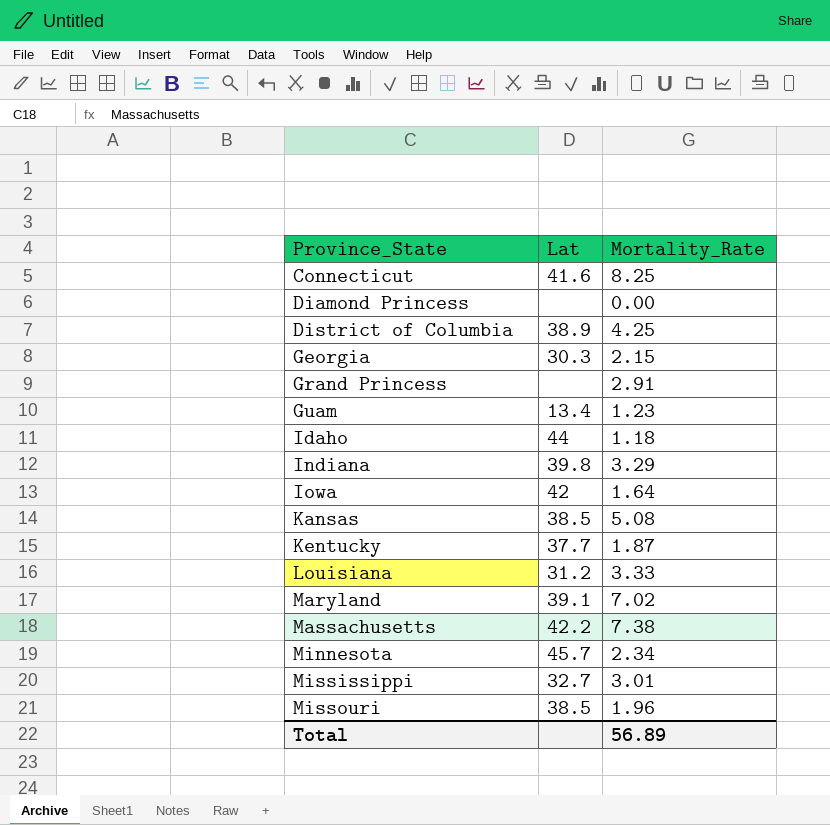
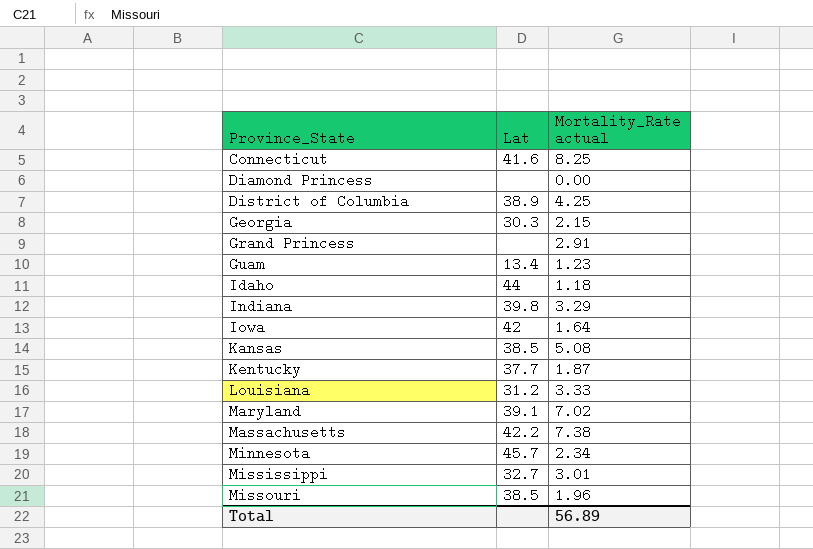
column name: Mortality_Rate -> Mortality_Rate actual

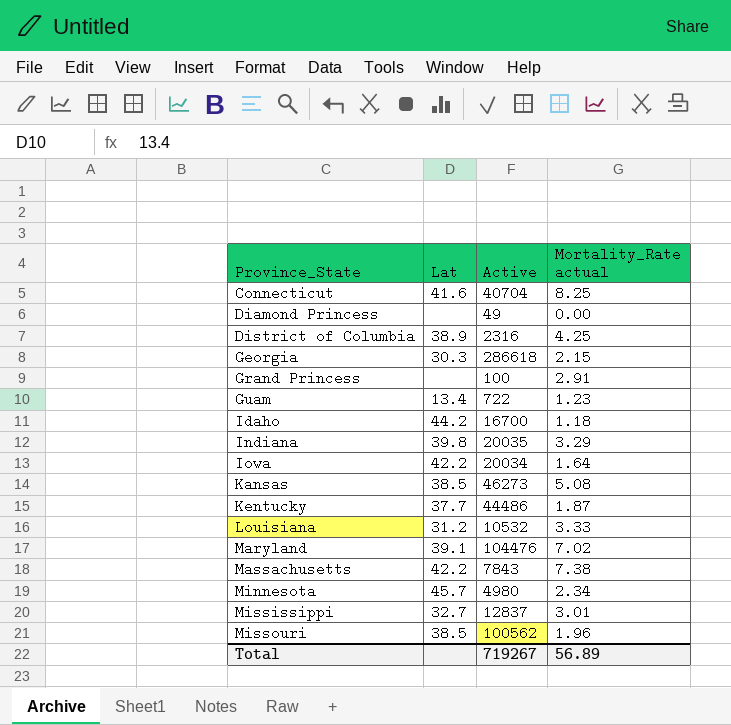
column Active | position: none -> 3
Idaho | Lat: 44 -> 44.2
Iowa | Lat: 42 -> 42.2

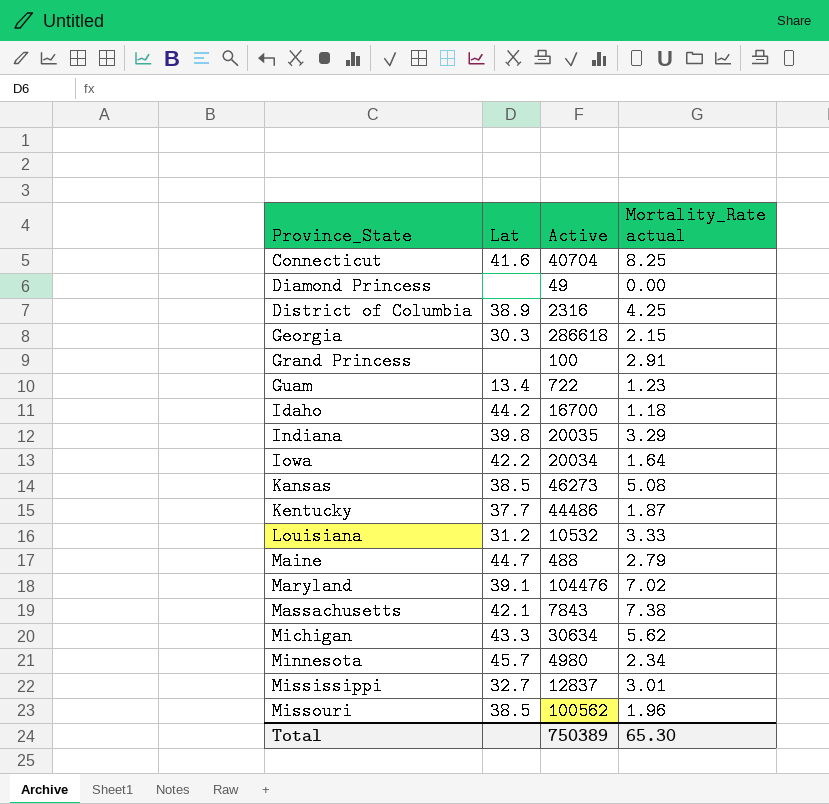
row Maine: none -> 44.7 | 488 | 2.79
Massachusetts | Lat: 42.2 -> 42.1
row Michigan: none -> 43.3 | 30634 | 5.62
Total | Active: 719267 -> 750389
Total | Mortality_Rate actual: 56.89 -> 65.30

